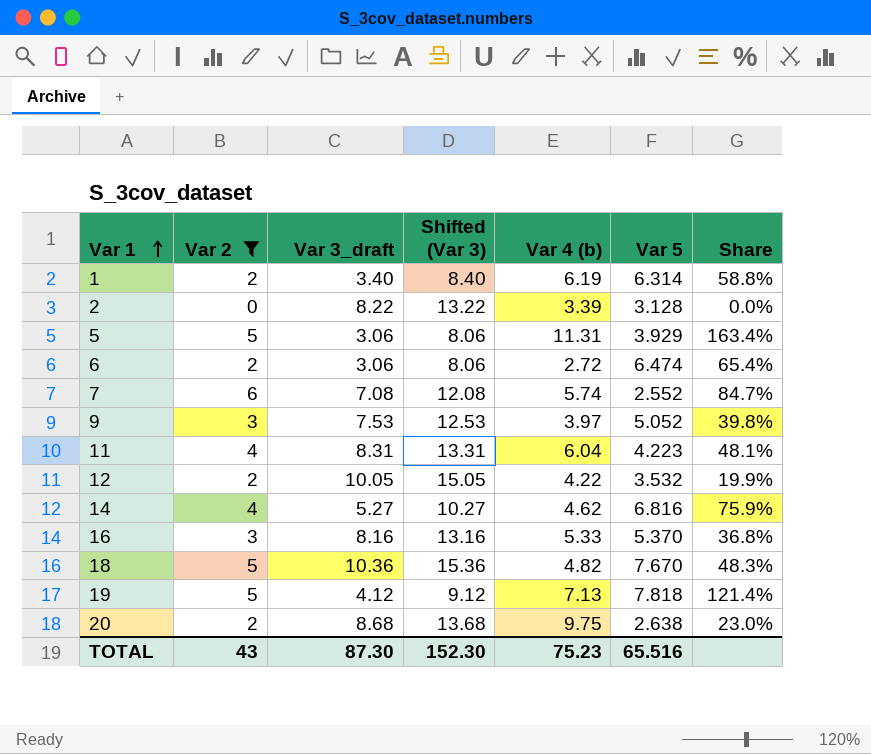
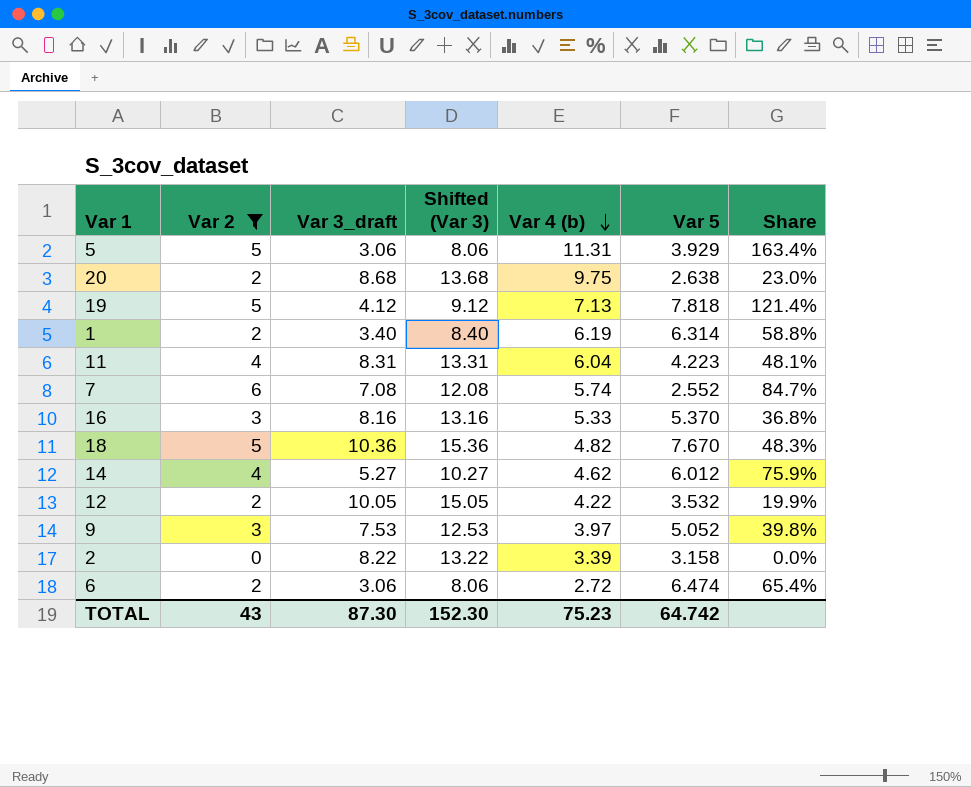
row order: Var 1 ascending -> Var 4 (b) descending
14 | Var 5: 6.816 -> 6.012
2 | Var 5: 3.128 -> 3.158
TOTAL | Var 5: 65.516 -> 64.742

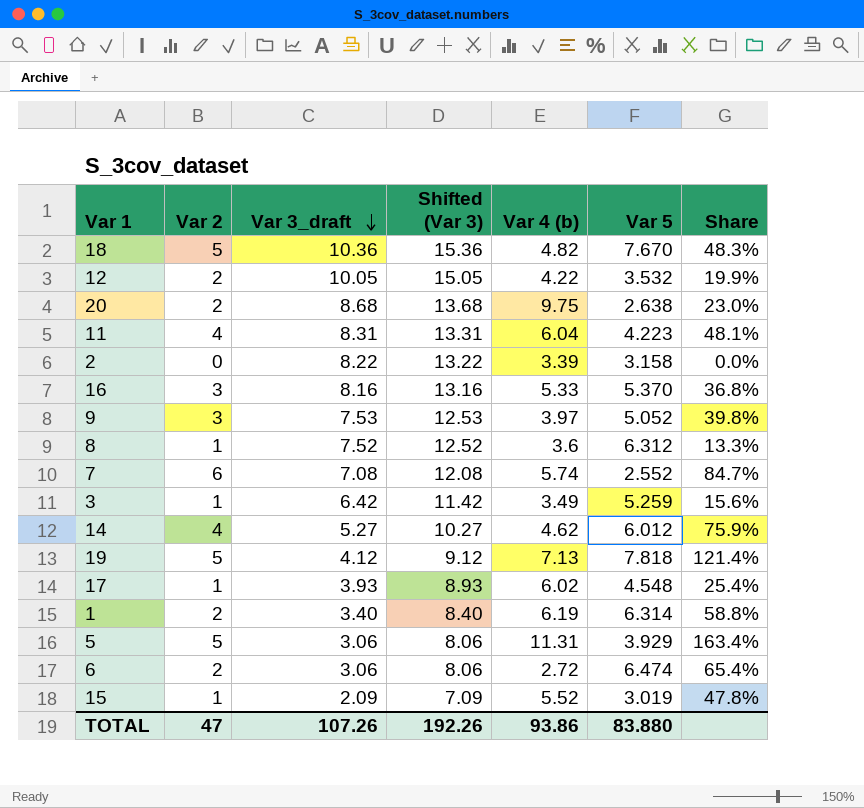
filter: Var 2 != 1 -> none
row order: Var 4 (b) descending -> Var 3_draft descending
TOTAL | Var 2: 43 -> 47
TOTAL | Var 3_draft: 87.30 -> 107.26
TOTAL | Shifted (Var 3): 152.30 -> 192.26
TOTAL | Var 4 (b): 75.23 -> 93.86
TOTAL | Var 5: 64.742 -> 83.880

